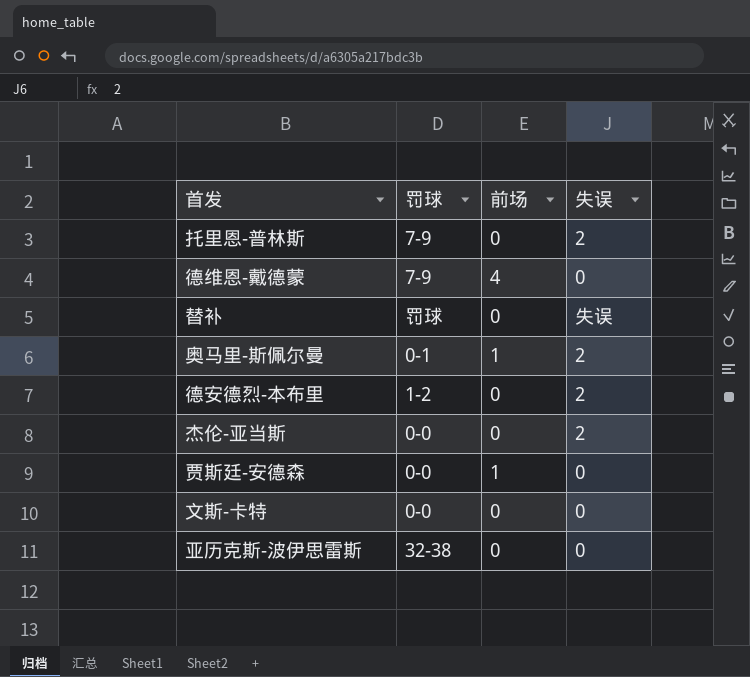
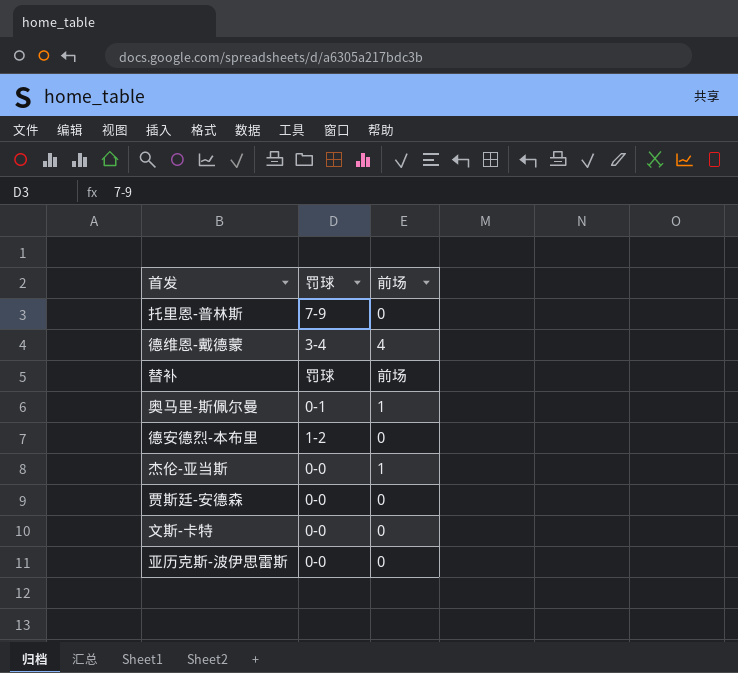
column 失误 | position: 4 -> none
德维恩-戴德蒙 | 罚球: 7-9 -> 3-4
替补 | 前场: 0 -> 前场
杰伦-亚当斯 | 前场: 0 -> 1
贾斯廷-安德森 | 前场: 1 -> 0
亚历克斯-波伊思雷斯 | 罚球: 32-38 -> 0-0

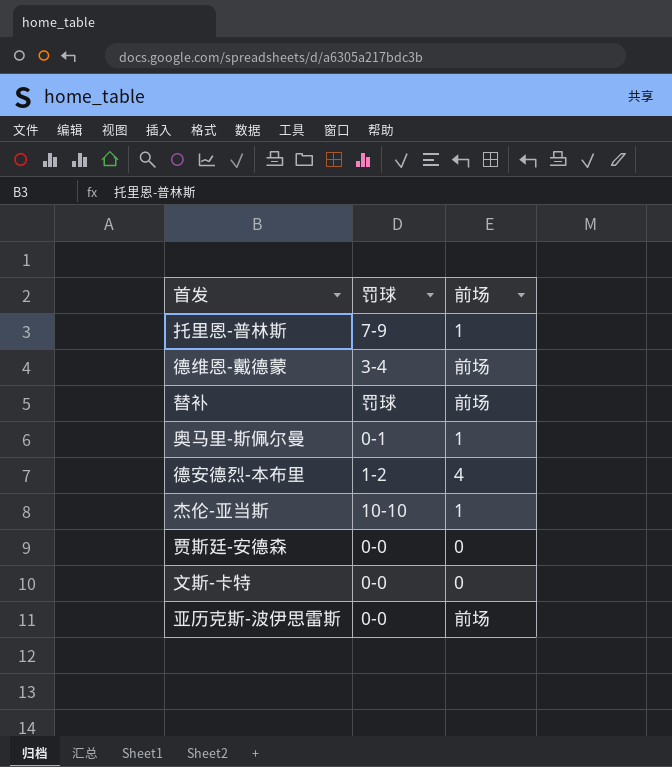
托里恩-普林斯 | 前场: 0 -> 1
德维恩-戴德蒙 | 前场: 4 -> 前场
德安德烈-本布里 | 前场: 0 -> 4
杰伦-亚当斯 | 罚球: 0-0 -> 10-10
亚历克斯-波伊思雷斯 | 前场: 0 -> 前场

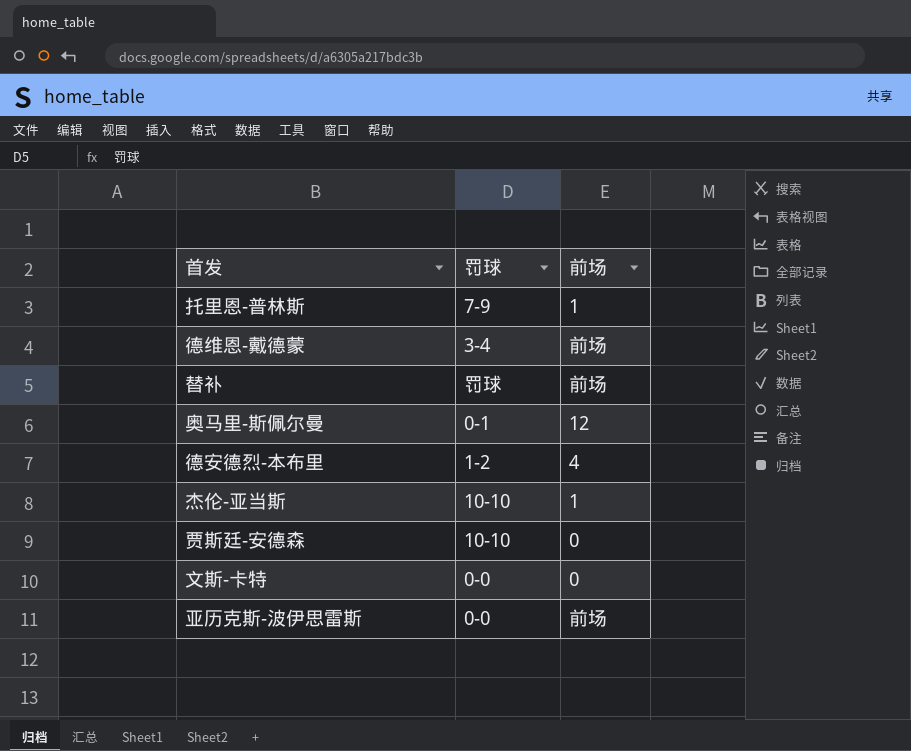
奥马里-斯佩尔曼 | 前场: 1 -> 12
贾斯廷-安德森 | 罚球: 0-0 -> 10-10

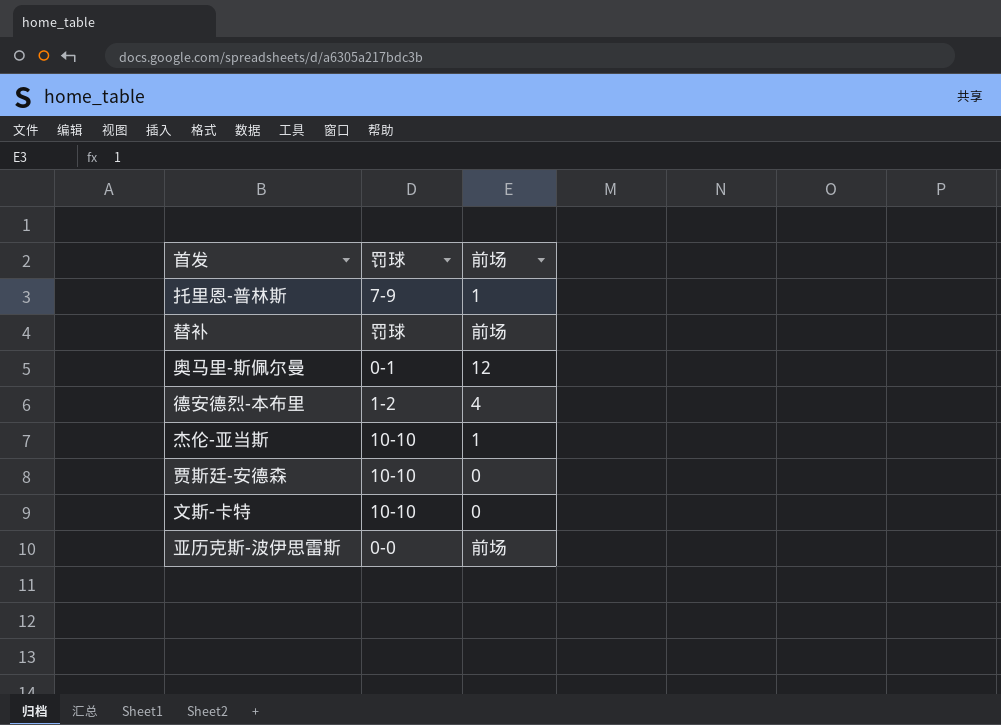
row 德维恩-戴德蒙: 3-4 | 前场 -> none
文斯-卡特 | 罚球: 0-0 -> 10-10

